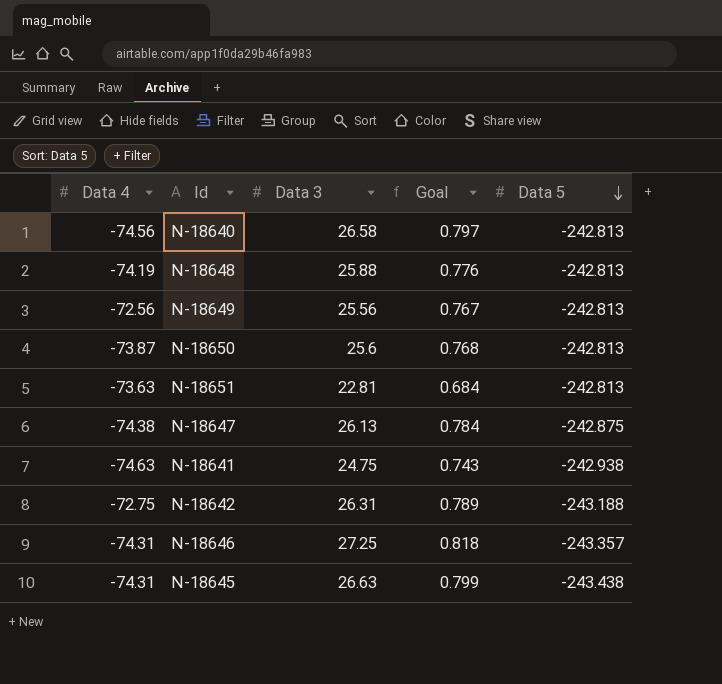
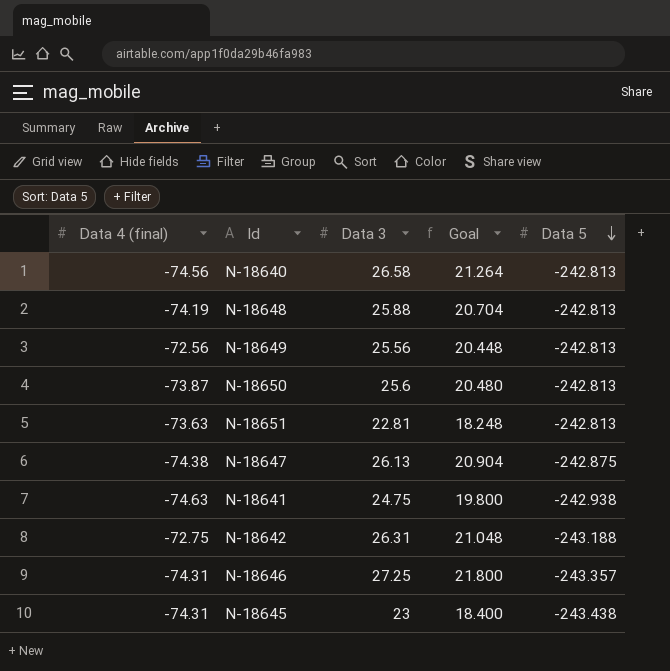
column name: Data 4 -> Data 4 (final)
column Goal | formula: [Data 3] * 0.03 -> [Data 3] * 0.8
N-18645 | Data 3: 26.63 -> 23

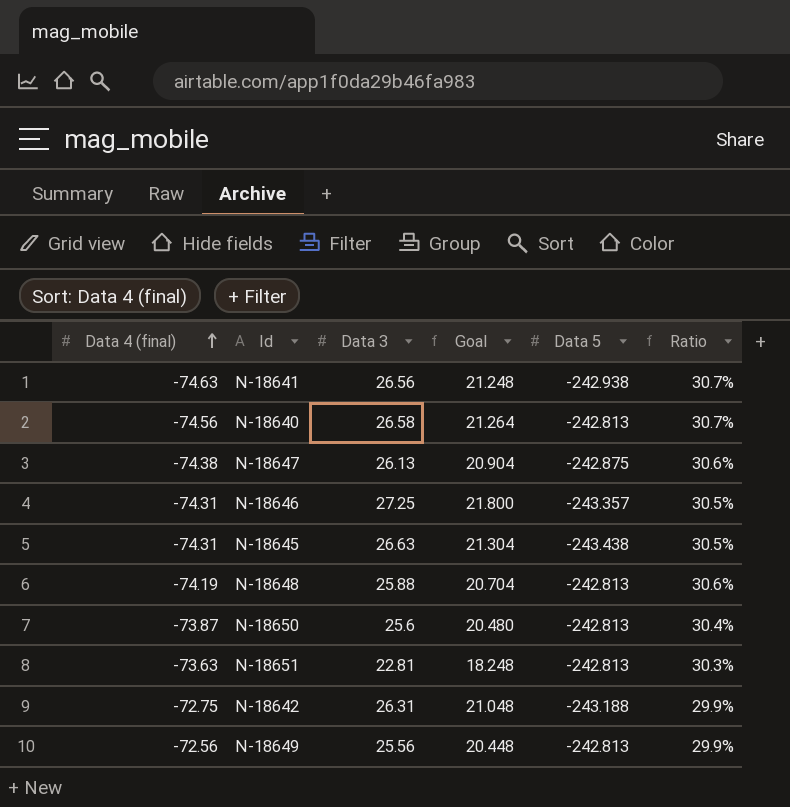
row order: Data 5 descending -> Data 4 (final) ascending
column Ratio | formula: none -> [Data 4 (final)] / [Data 5]
N-18641 | Data 3: 24.75 -> 26.56
N-18641 | Goal: 19.800 -> 21.248
N-18645 | Data 3: 23 -> 26.63
N-18645 | Goal: 18.400 -> 21.304

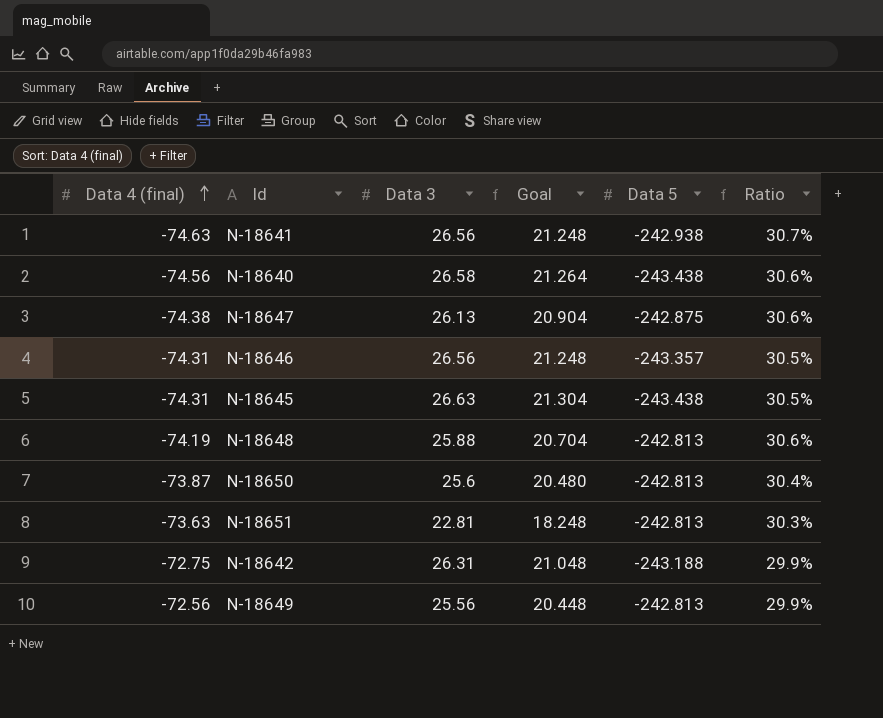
N-18640 | Data 5: -242.813 -> -243.438
N-18640 | Ratio: 30.7% -> 30.6%
N-18646 | Data 3: 27.25 -> 26.56
N-18646 | Goal: 21.800 -> 21.248

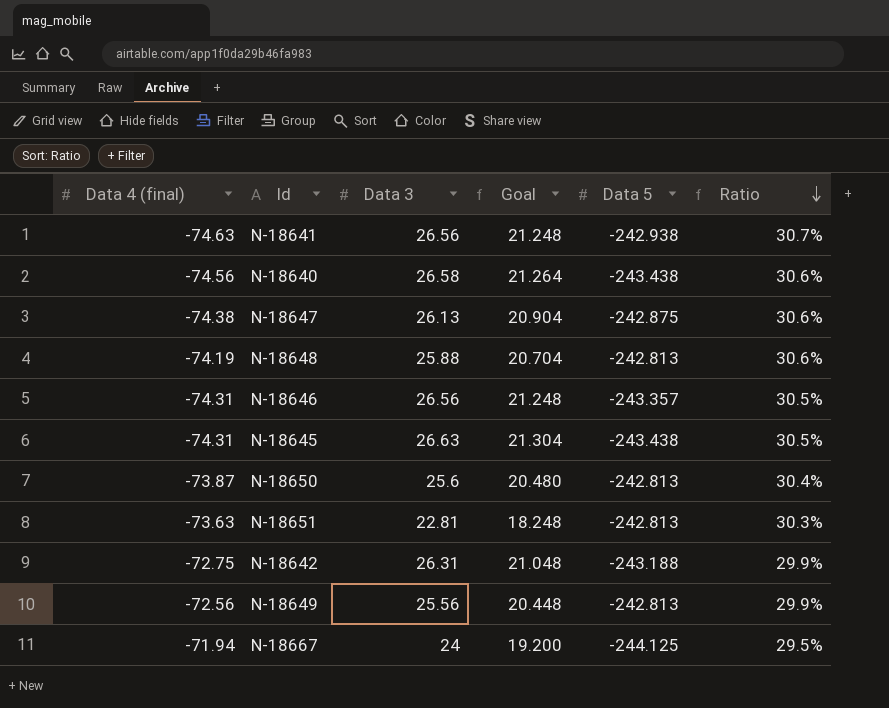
row order: Data 4 (final) ascending -> Ratio descending
row N-18667: none -> -71.94 | 24 | 19.200 | -244.125 | 29.5%

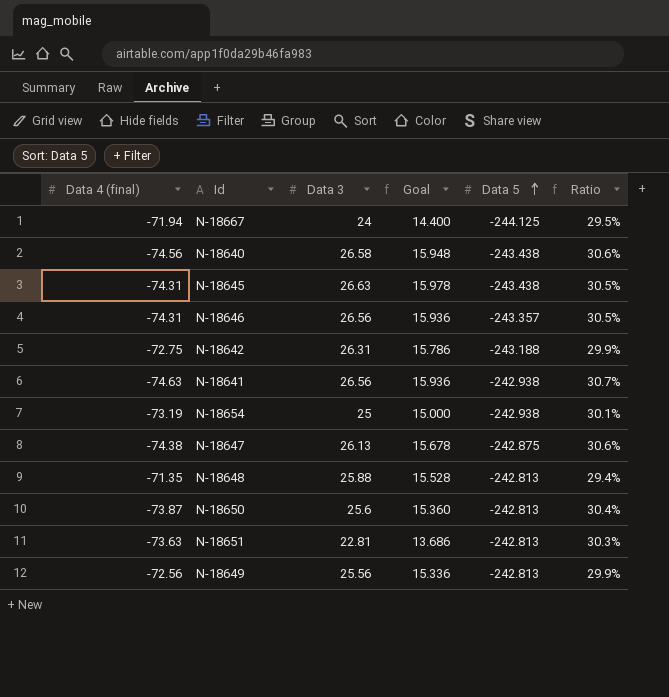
row order: Ratio descending -> Data 5 ascending
column Goal | formula: [Data 3] * 0.8 -> [Data 3] * 0.6
row N-18654: none -> -73.19 | 25 | 15.000 | -242.938 | 30.1%
N-18648 | Data 4 (final): -74.19 -> -71.35
N-18648 | Ratio: 30.6% -> 29.4%

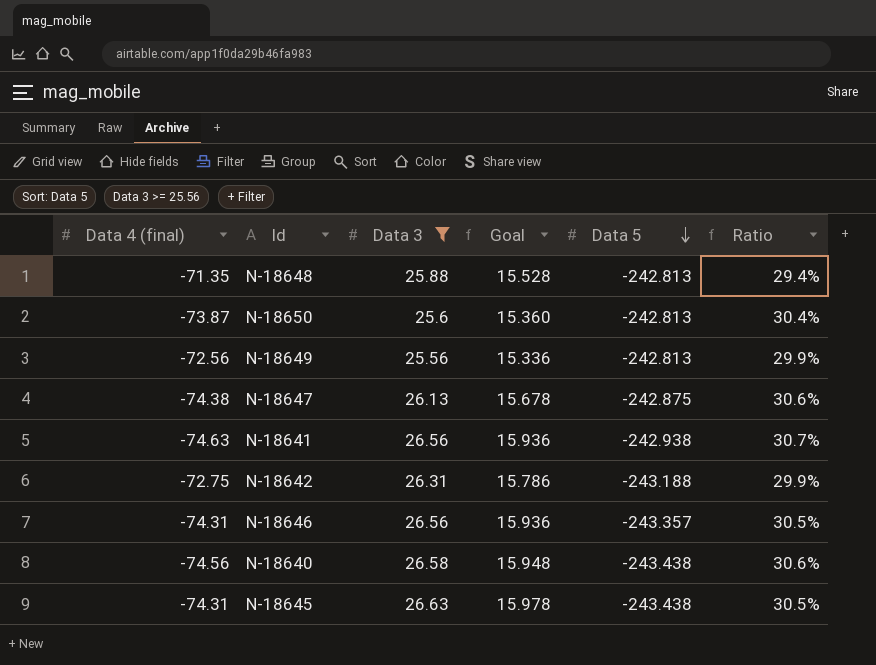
filter: none -> Data 3 >= 25.56
row order: Data 5 ascending -> Data 5 descending

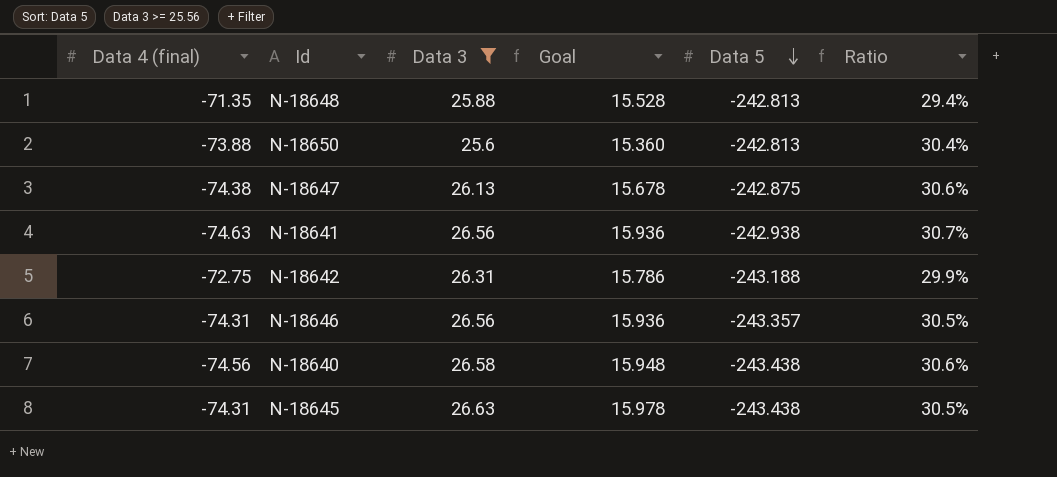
row N-18649: -72.56 | 25.56 | 15.336 | -242.813 | 29.9% -> none
N-18650 | Data 4 (final): -73.87 -> -73.88

